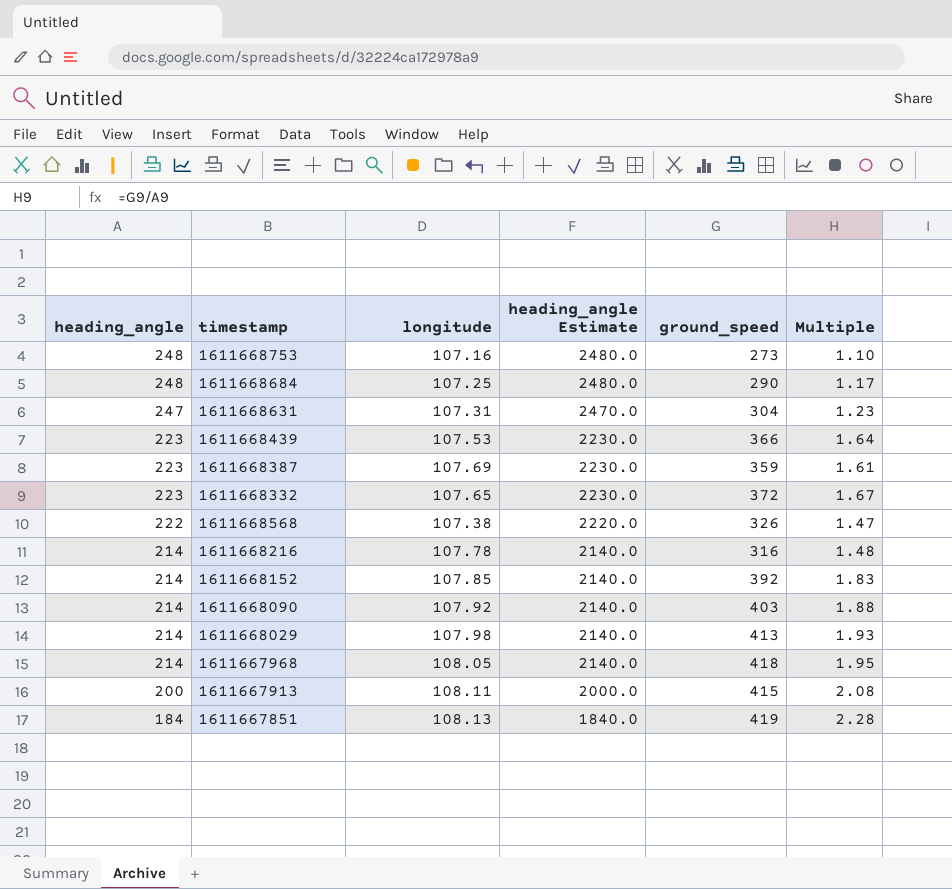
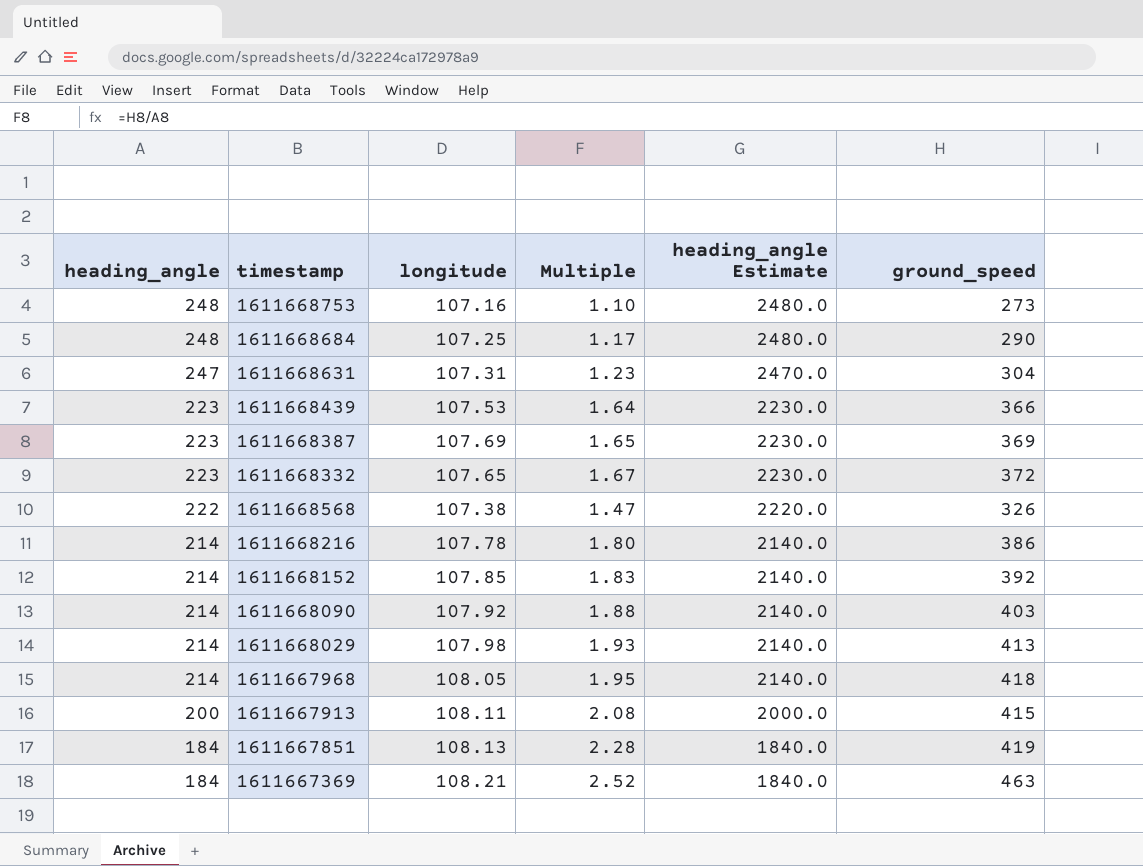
column Multiple | position: 6 -> 4
1611668387 | Multiple: 1.61 -> 1.65
1611668387 | ground_speed: 359 -> 369
1611668216 | Multiple: 1.48 -> 1.80
1611668216 | ground_speed: 316 -> 386
row 1611667369: none -> 184 | 108.21 | 2.52 | 1840.0 | 463

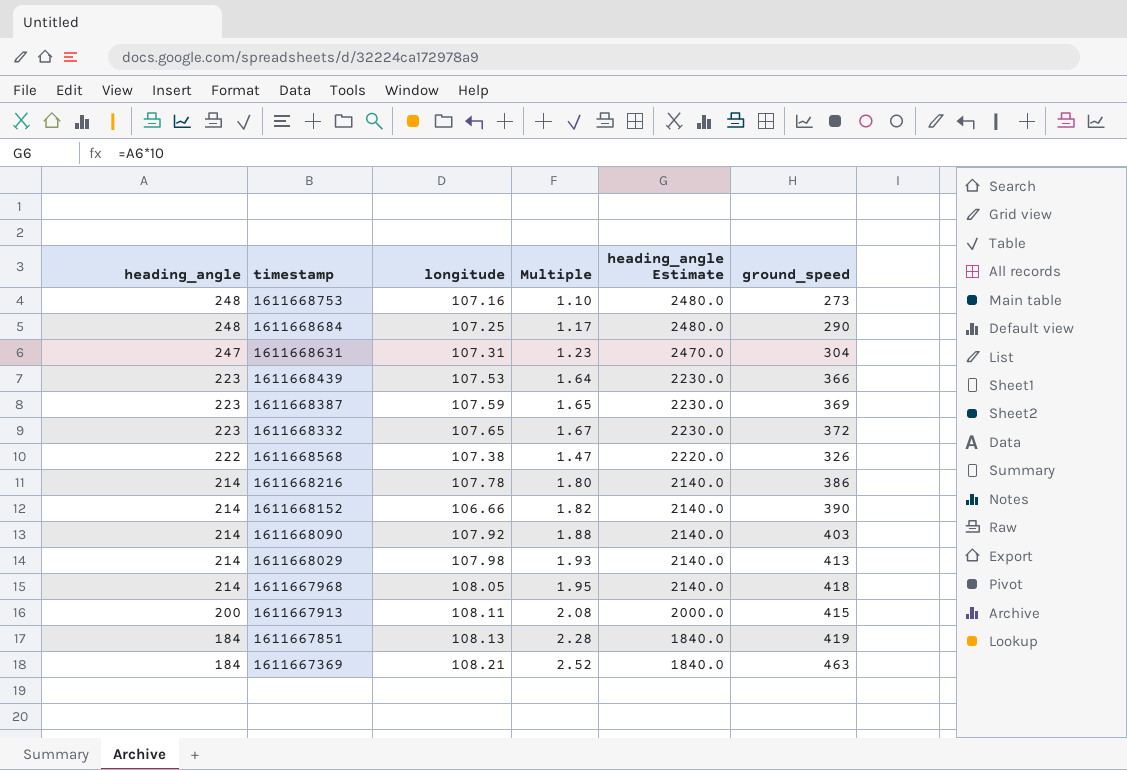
1611668387 | longitude: 107.69 -> 107.59
1611668152 | longitude: 107.85 -> 106.66
1611668152 | Multiple: 1.83 -> 1.82
1611668152 | ground_speed: 392 -> 390

